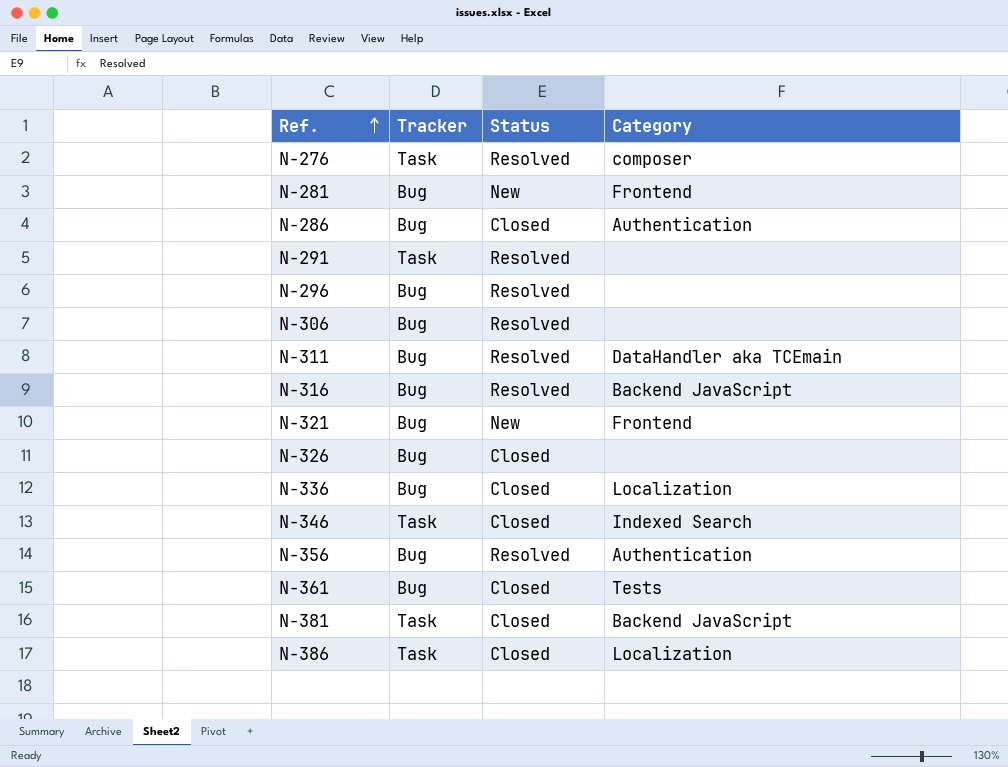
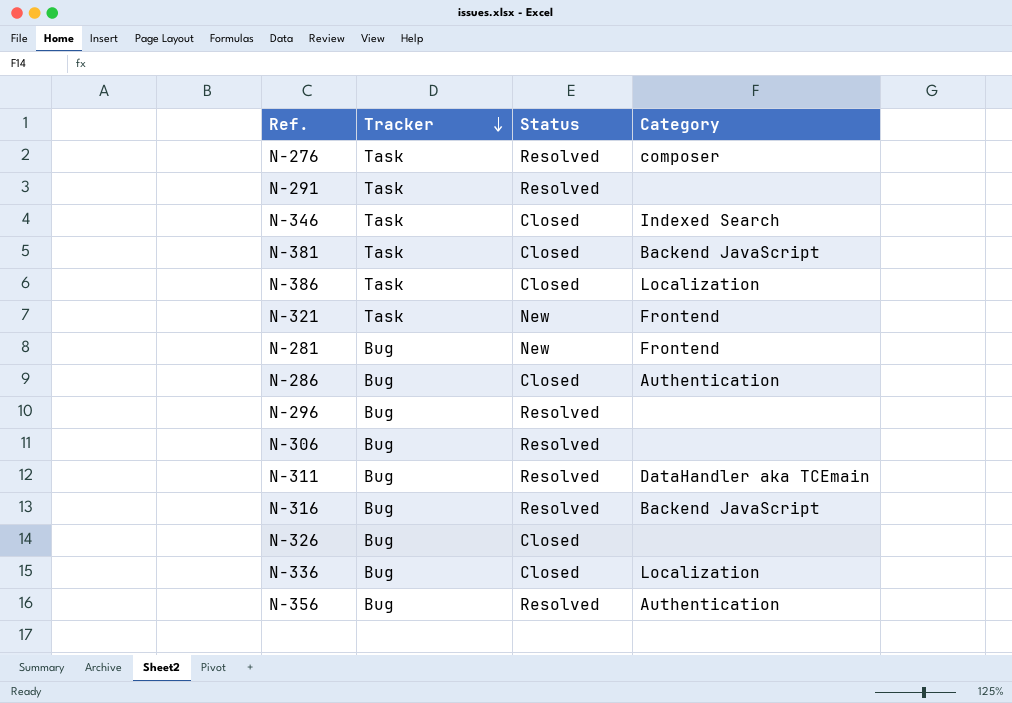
row order: Ref. ascending -> Tracker descending
row N-361: Bug | Closed | Tests -> none
N-321 | Tracker: Bug -> Task

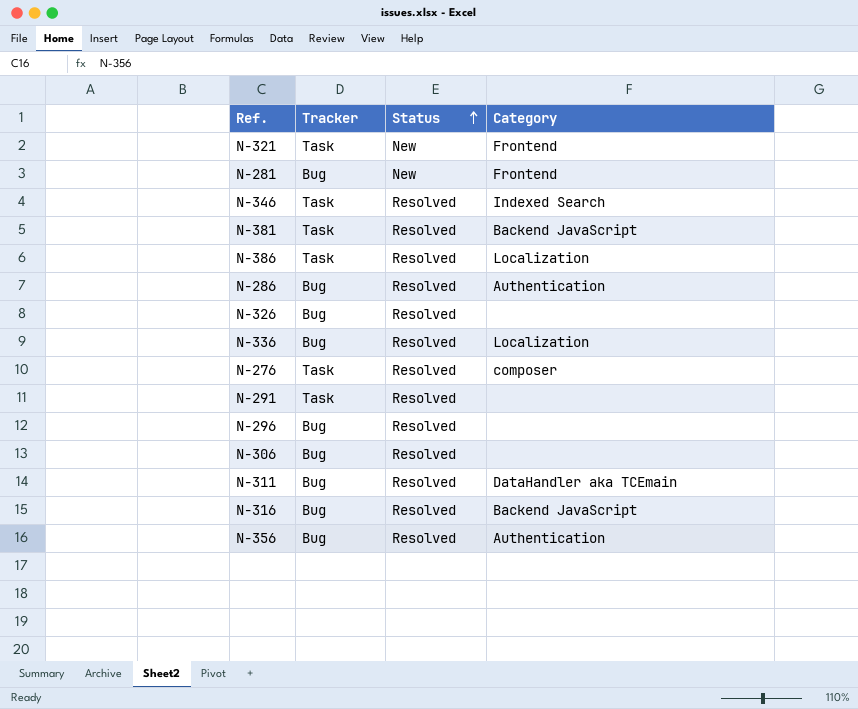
row order: Tracker descending -> Status ascending
N-346 | Status: Closed -> Resolved
N-381 | Status: Closed -> Resolved
N-386 | Status: Closed -> Resolved
N-286 | Status: Closed -> Resolved
N-326 | Status: Closed -> Resolved
N-336 | Status: Closed -> Resolved

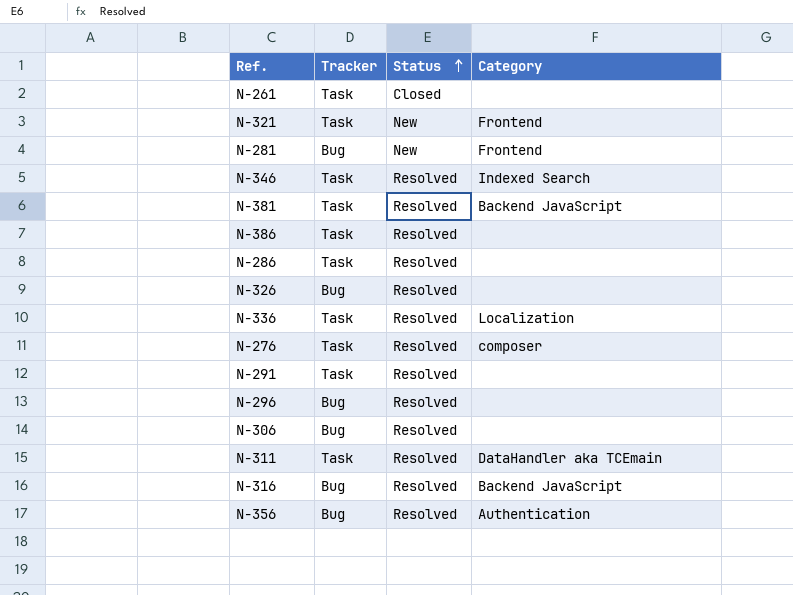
row N-261: none -> Task | Closed | none
N-386 | Category: Localization -> none
N-286 | Tracker: Bug -> Task
N-286 | Category: Authentication -> none
N-336 | Tracker: Bug -> Task
N-311 | Tracker: Bug -> Task

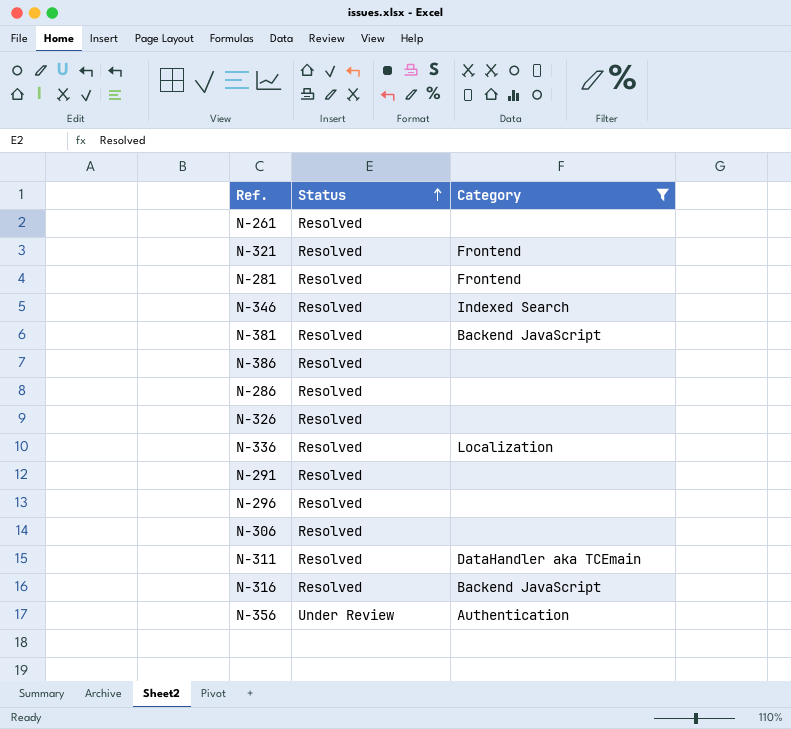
filter: none -> Category != composer
column Tracker | position: 2 -> none
N-261 | Status: Closed -> Resolved
N-321 | Status: New -> Resolved
N-281 | Status: New -> Resolved
N-356 | Status: Resolved -> Under Review

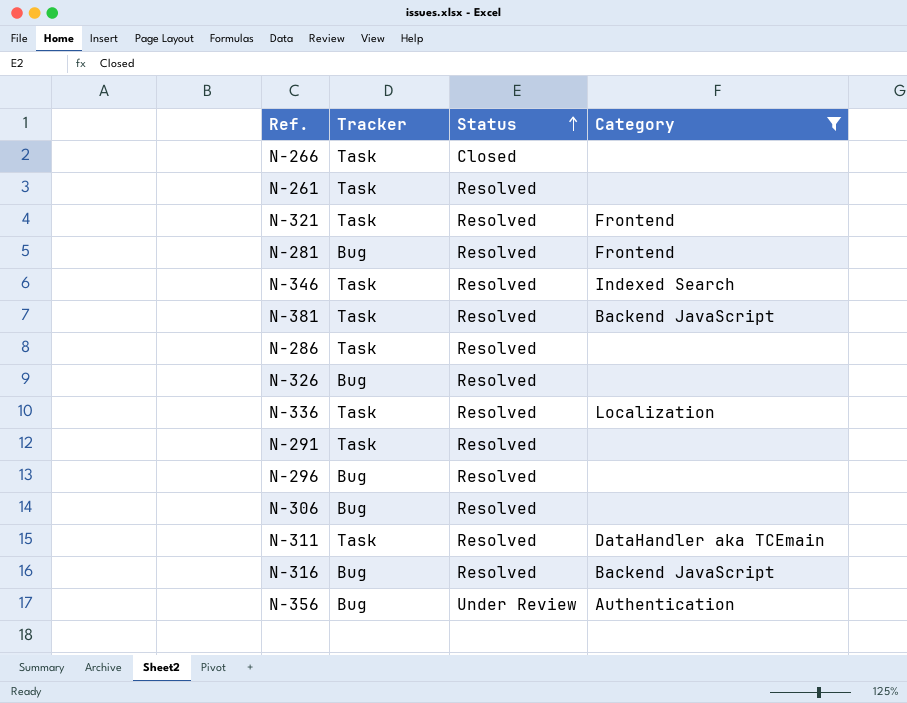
column Tracker | position: none -> 2
row N-386: Resolved | none -> none
row N-266: none -> Task | Closed | none

